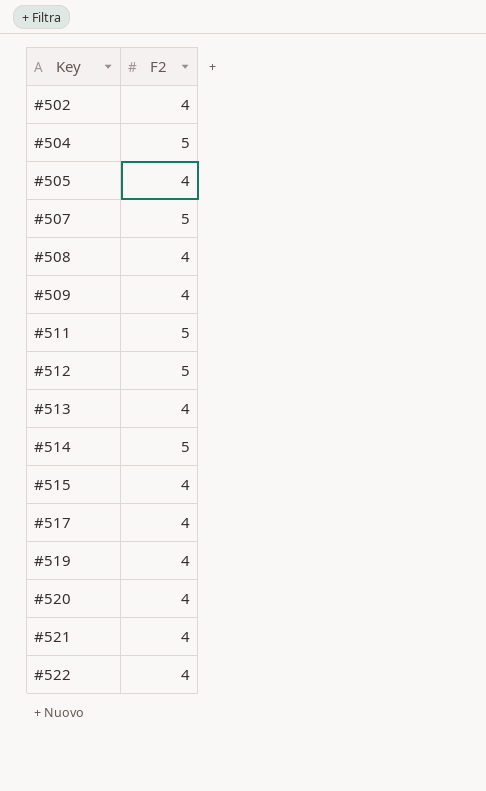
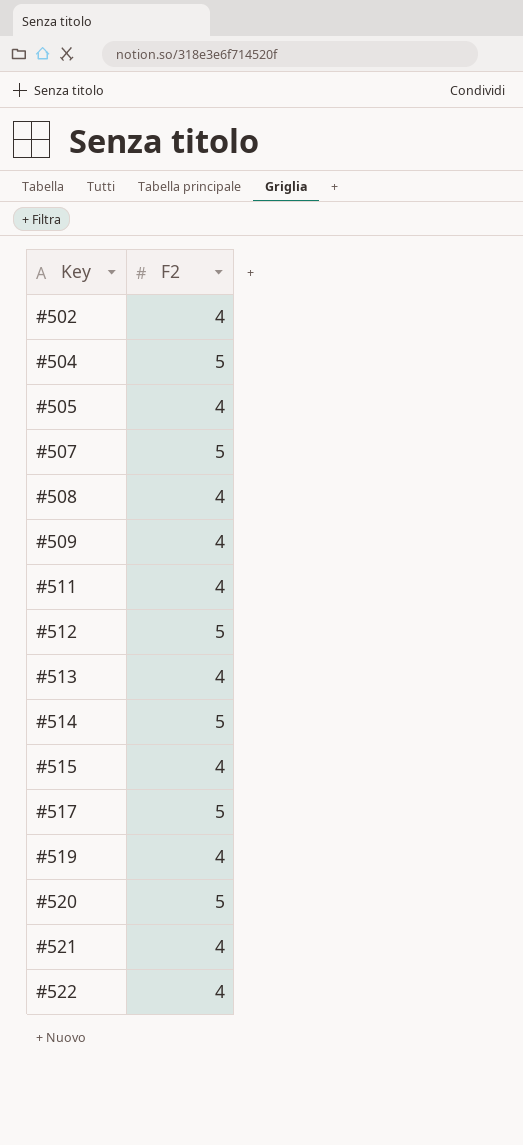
#511 | F2: 5 -> 4
#517 | F2: 4 -> 5
#520 | F2: 4 -> 5

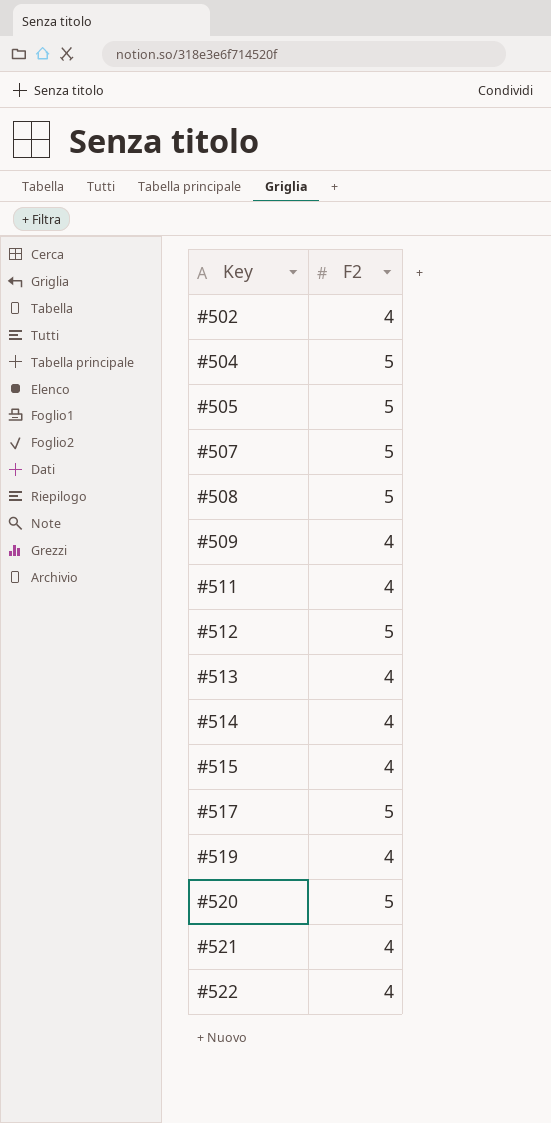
#505 | F2: 4 -> 5
#508 | F2: 4 -> 5
#514 | F2: 5 -> 4

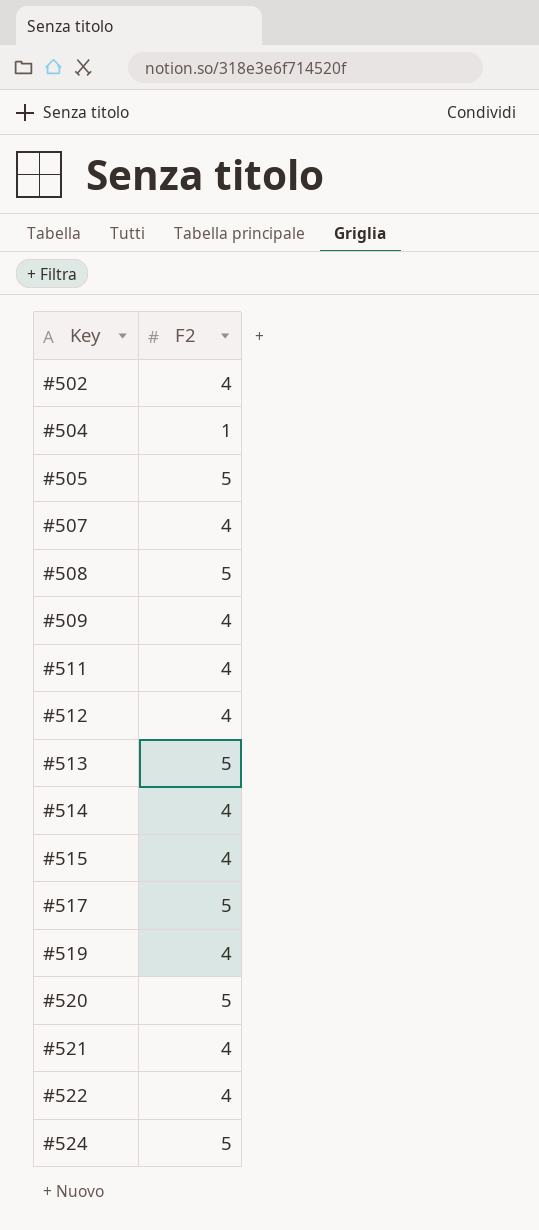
#504 | F2: 5 -> 1
#507 | F2: 5 -> 4
#512 | F2: 5 -> 4
#513 | F2: 4 -> 5
row #524: none -> 5

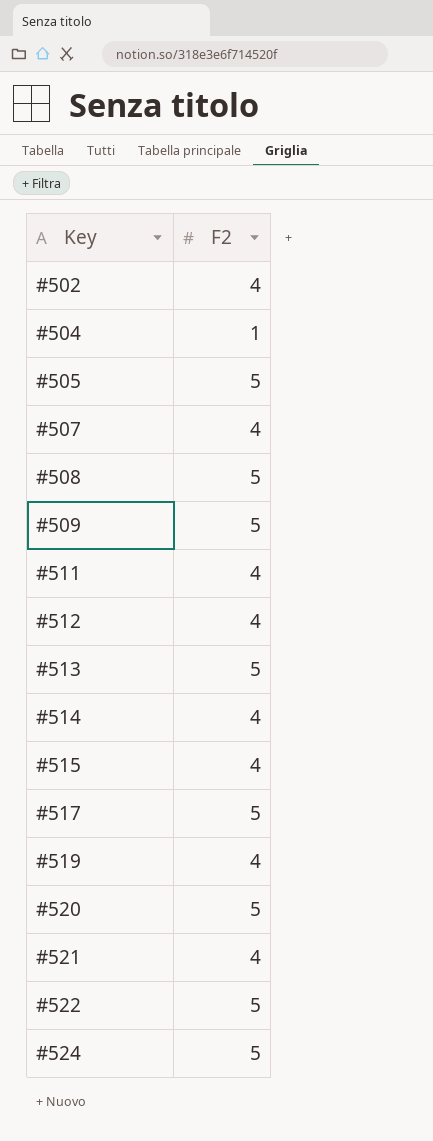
#509 | F2: 4 -> 5
#522 | F2: 4 -> 5

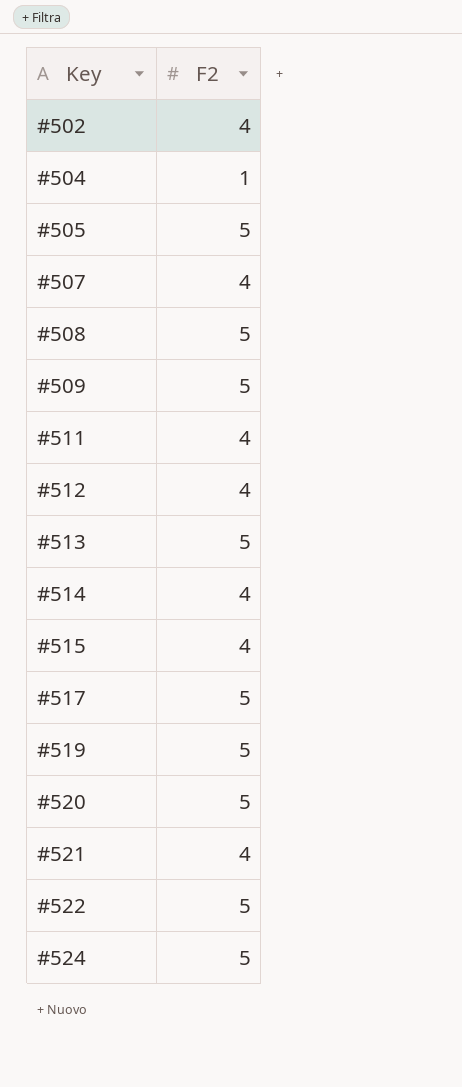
#519 | F2: 4 -> 5

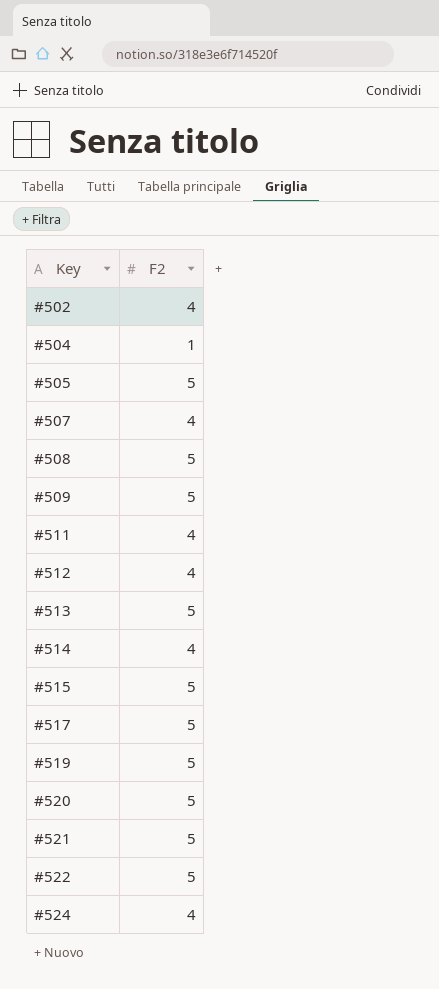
#515 | F2: 4 -> 5
#521 | F2: 4 -> 5
#524 | F2: 5 -> 4

